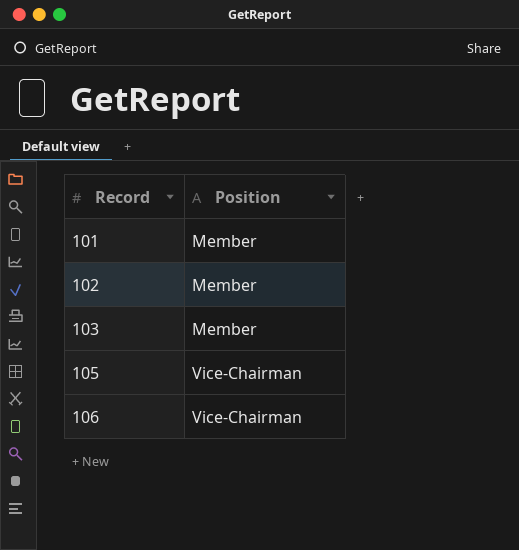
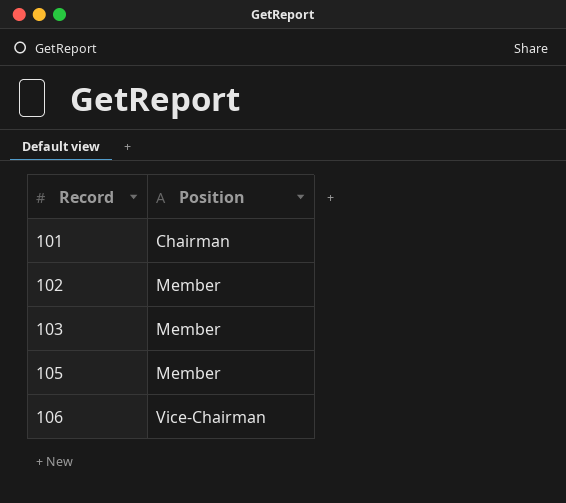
101 | Position: Member -> Chairman
105 | Position: Vice-Chairman -> Member

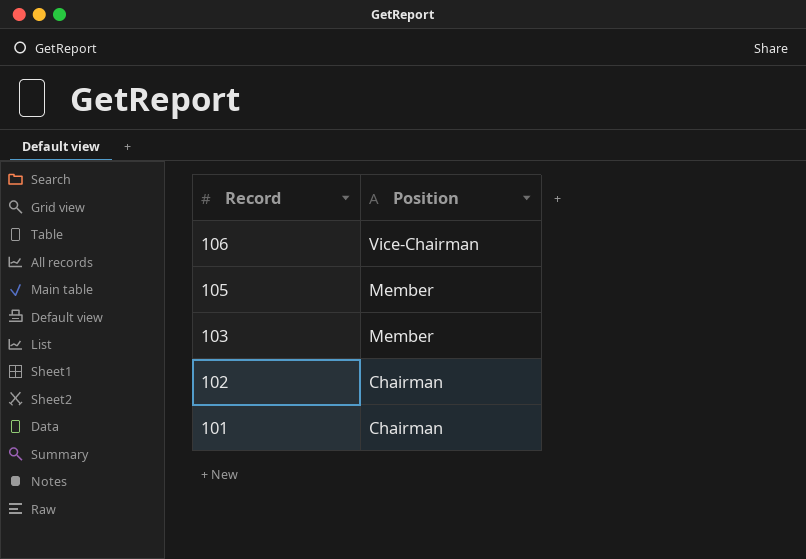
row order: Record ascending -> Record descending
102 | Position: Member -> Chairman

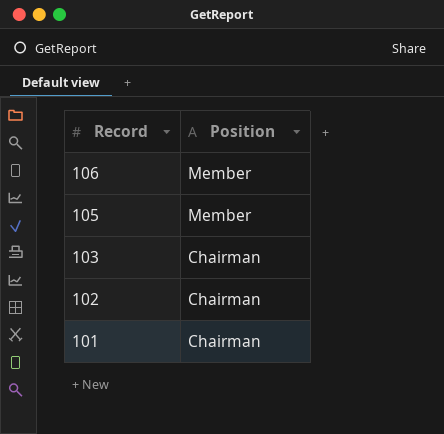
106 | Position: Vice-Chairman -> Member
103 | Position: Member -> Chairman

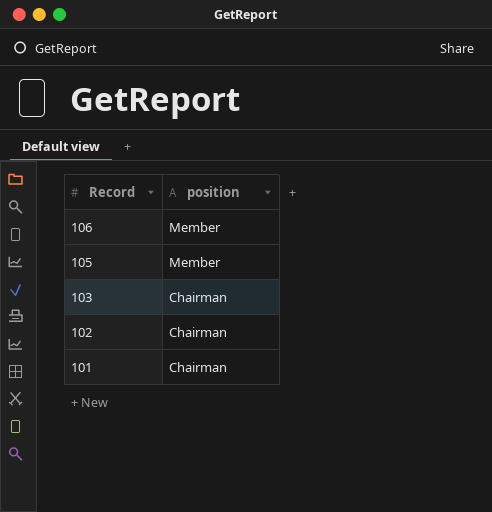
column name: Position -> position

